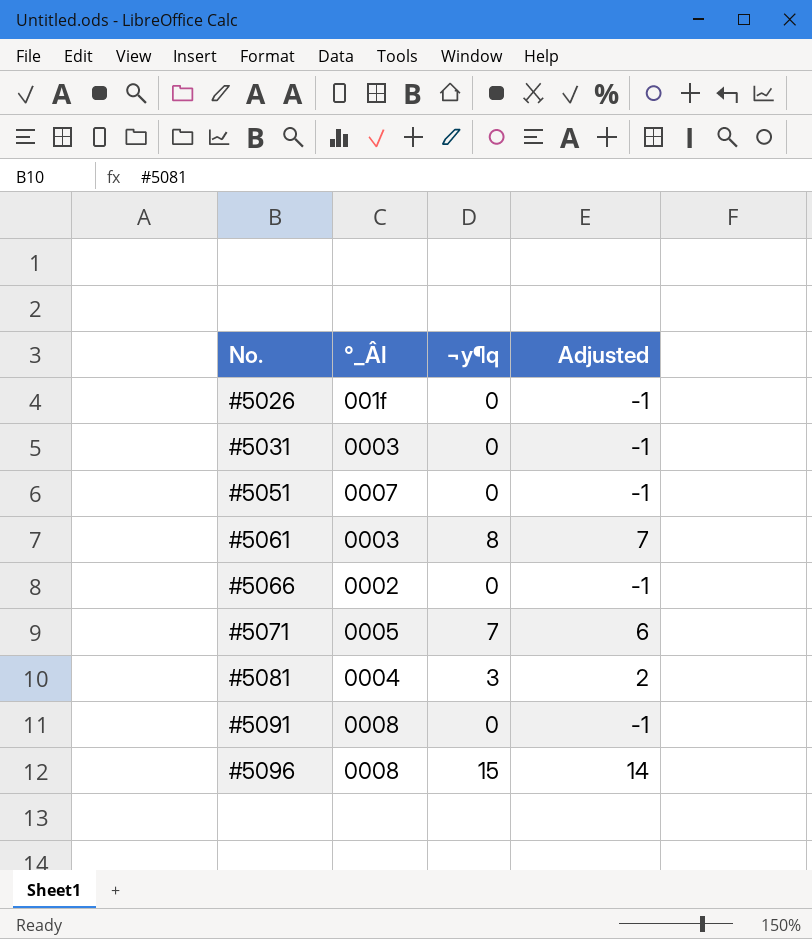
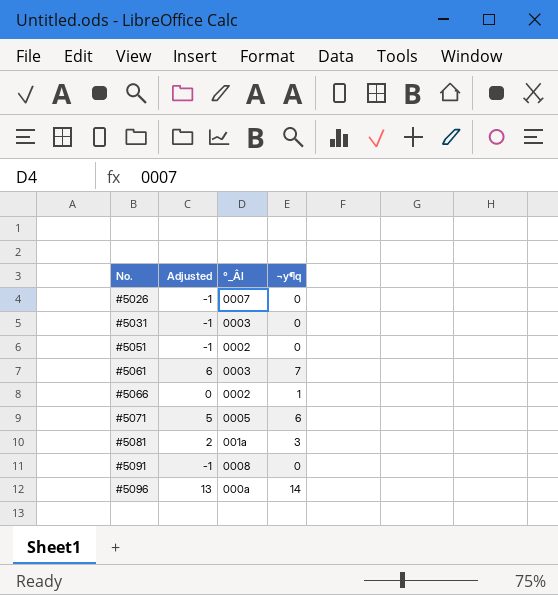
column Adjusted | position: 4 -> 2
#5026 | °_ÂI: 001f -> 0007
#5051 | °_ÂI: 0007 -> 0002
#5061 | Adjusted: 7 -> 6
#5061 | ¬y¶q: 8 -> 7
#5066 | Adjusted: -1 -> 0
#5066 | ¬y¶q: 0 -> 1
#5071 | Adjusted: 6 -> 5
#5071 | ¬y¶q: 7 -> 6
#5081 | °_ÂI: 0004 -> 001a
#5096 | Adjusted: 14 -> 13
#5096 | °_ÂI: 0008 -> 000a
#5096 | ¬y¶q: 15 -> 14

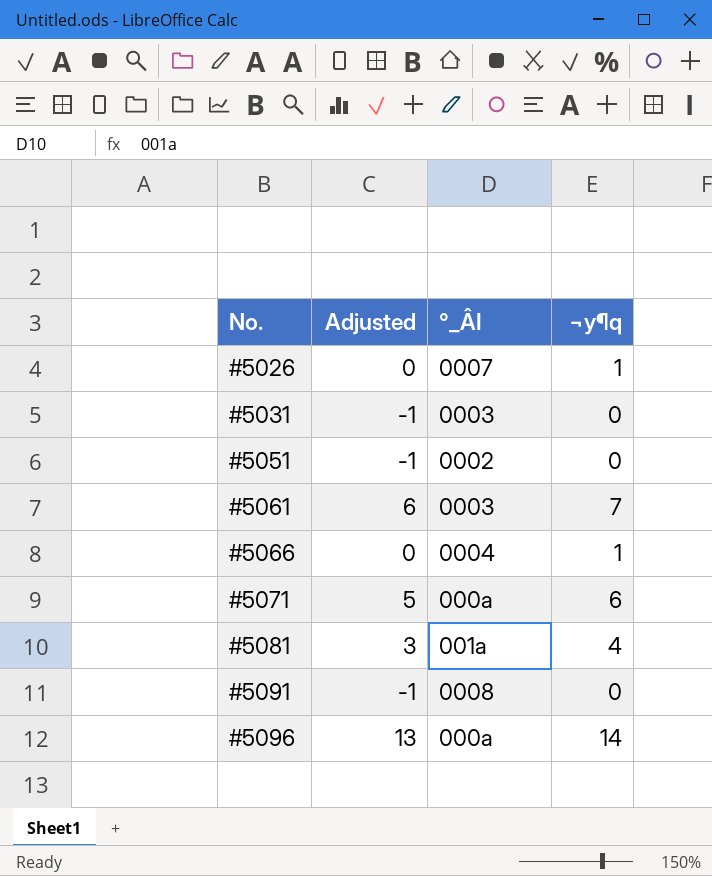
#5026 | Adjusted: -1 -> 0
#5026 | ¬y¶q: 0 -> 1
#5066 | °_ÂI: 0002 -> 0004
#5071 | °_ÂI: 0005 -> 000a
#5081 | Adjusted: 2 -> 3
#5081 | ¬y¶q: 3 -> 4

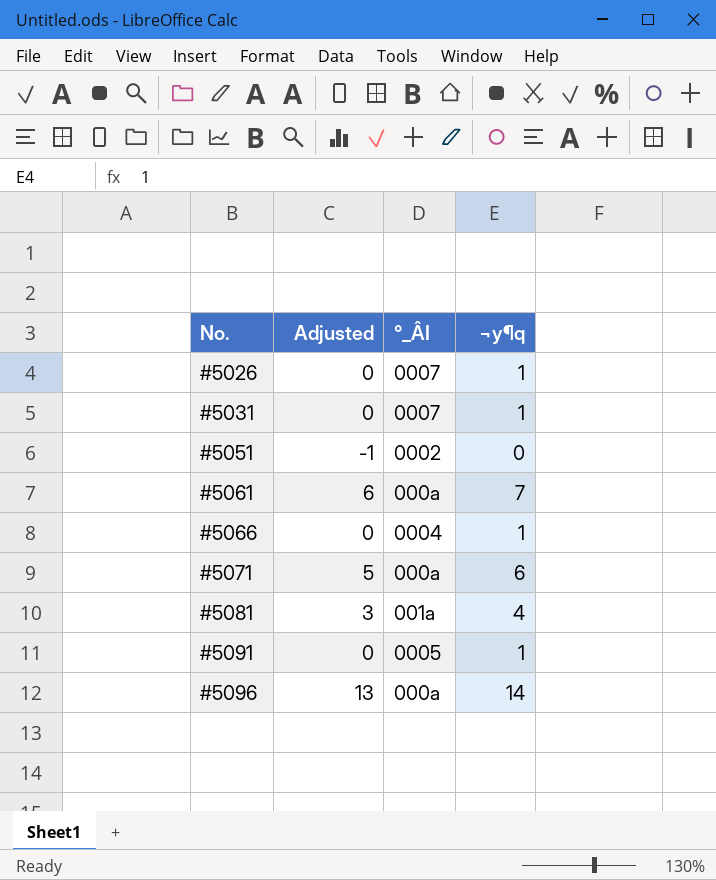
#5031 | Adjusted: -1 -> 0
#5031 | °_ÂI: 0003 -> 0007
#5031 | ¬y¶q: 0 -> 1
#5061 | °_ÂI: 0003 -> 000a
#5091 | Adjusted: -1 -> 0
#5091 | °_ÂI: 0008 -> 0005
#5091 | ¬y¶q: 0 -> 1

